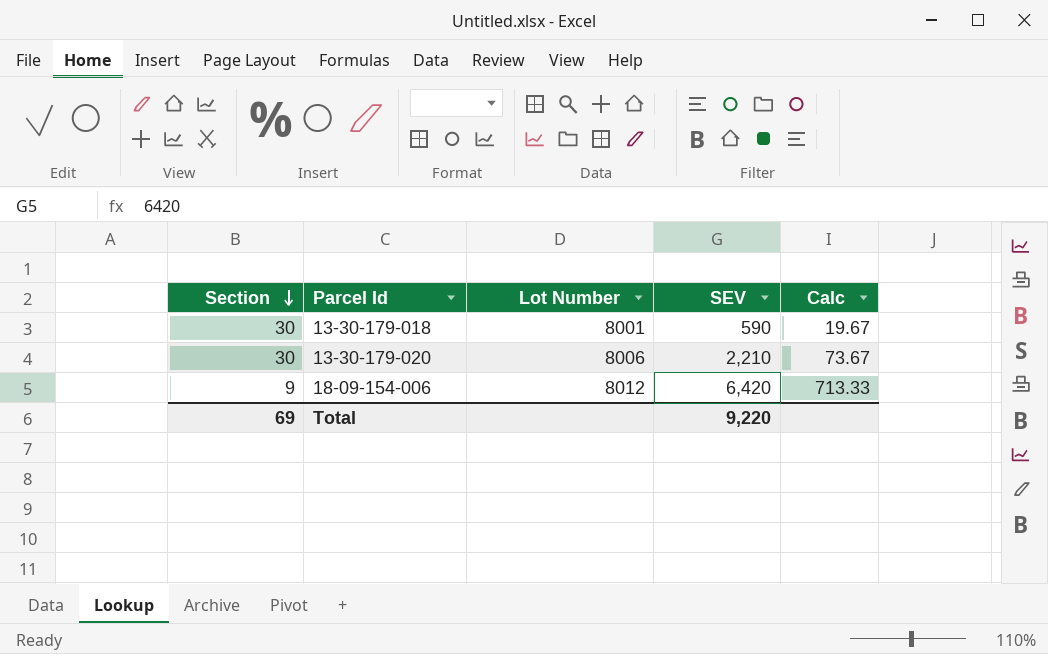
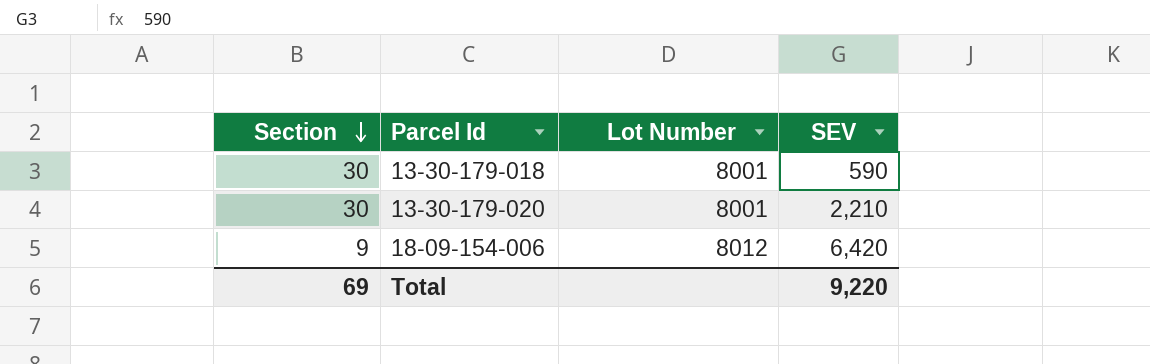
column Calc | formula: [SEV] / [Section] -> none
13-30-179-020 | Lot Number: 8006 -> 8001

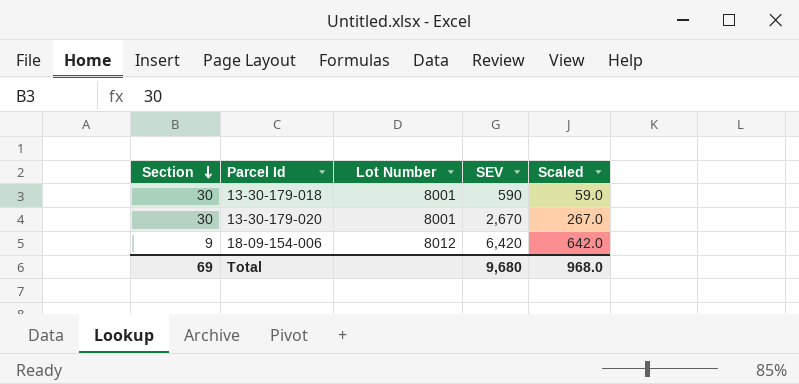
column Scaled | formula: none -> [SEV] * 0.1
13-30-179-020 | SEV: 2,210 -> 2,670
Total | SEV: 9,220 -> 9,680

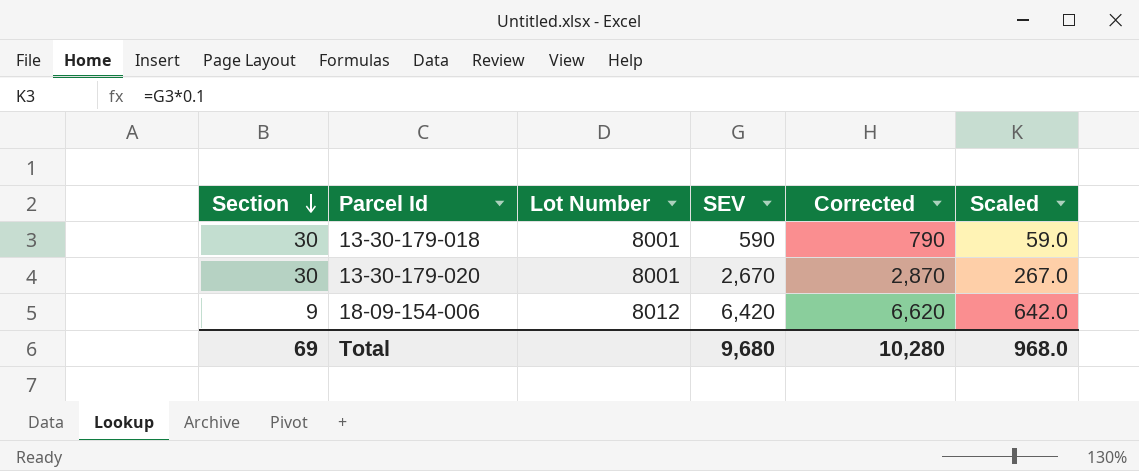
column Corrected | formula: none -> [SEV] + 200

